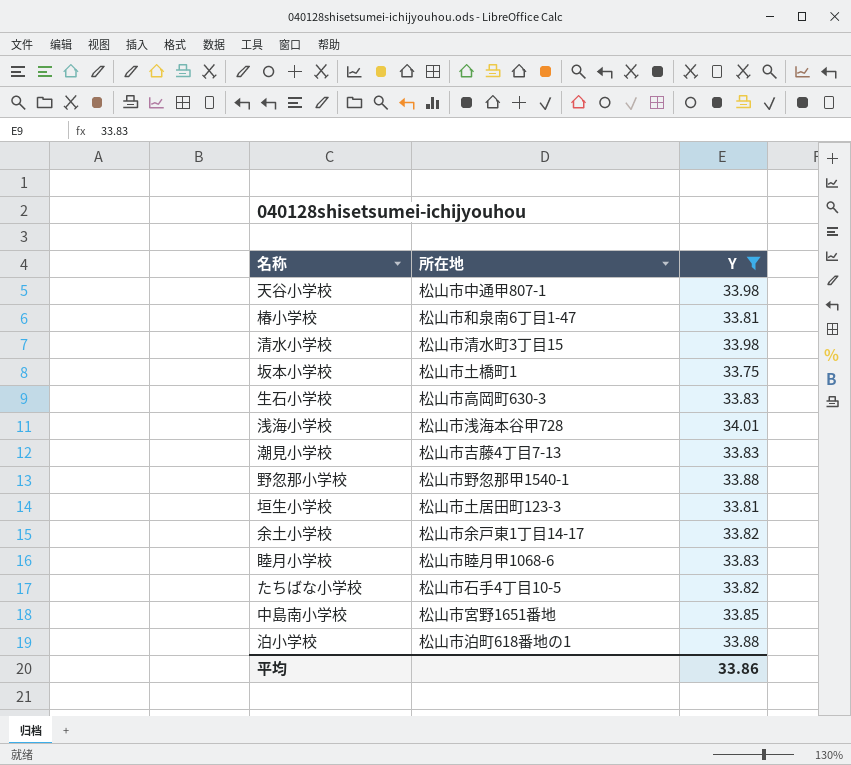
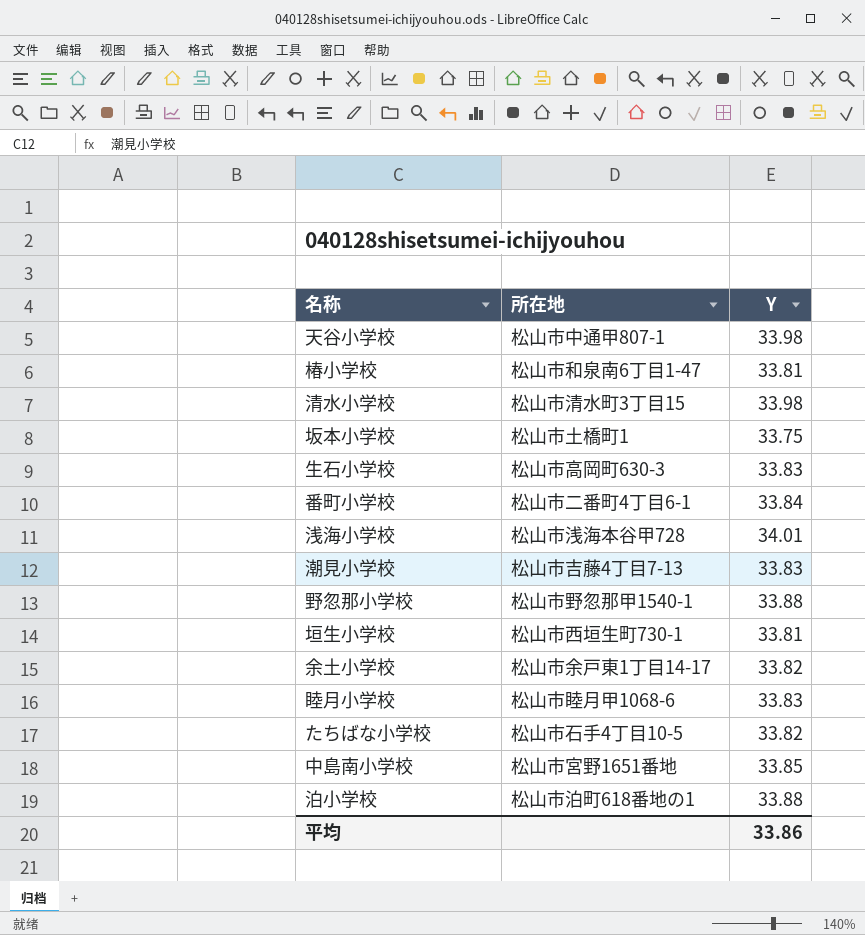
filter: Y != 33.84 -> none
垣生小学校 | 所在地: 松山市土居田町123-3 -> 松山市西垣生町730-1

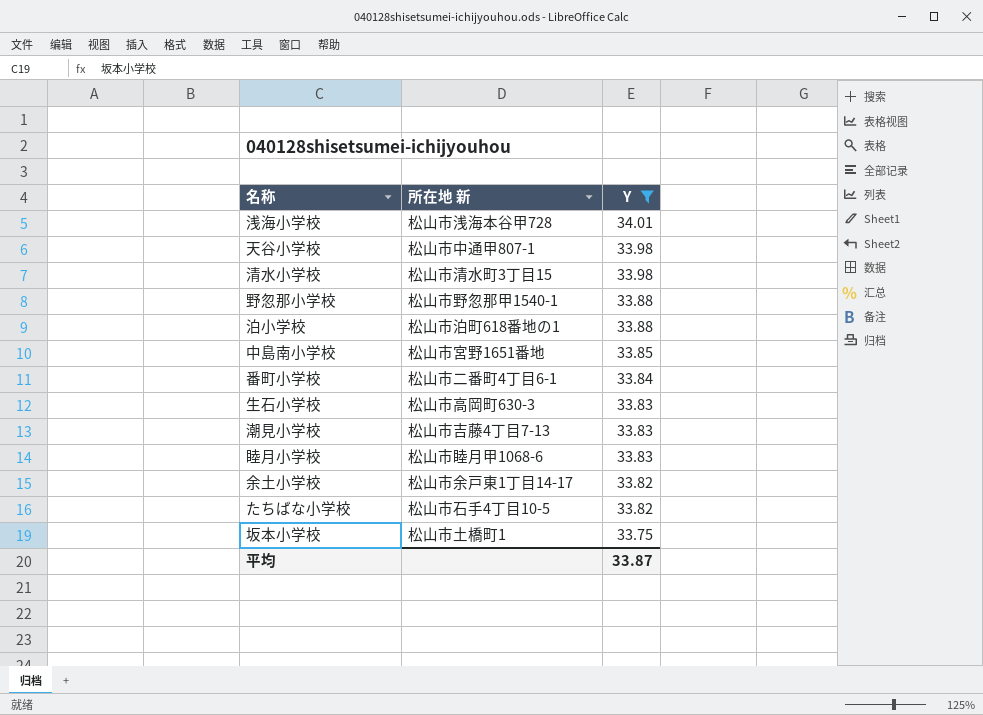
filter: none -> Y != 33.81
row order: none -> Y descending
column name: 所在地 -> 所在地 新
平均 | Y: 33.86 -> 33.87

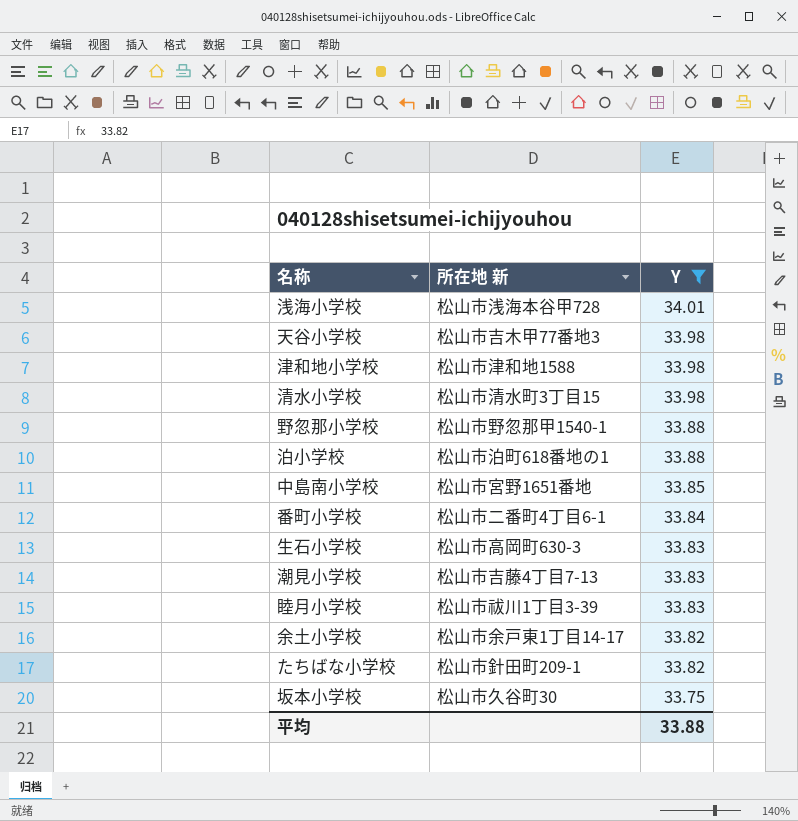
天谷小学校 | 所在地 新: 松山市中通甲807-1 -> 松山市吉木甲77番地3
row 津和地小学校: none -> 松山市津和地1588 | 33.98
睦月小学校 | 所在地 新: 松山市睦月甲1068-6 -> 松山市祓川1丁目3-39
たちばな小学校 | 所在地 新: 松山市石手4丁目10-5 -> 松山市針田町209-1
坂本小学校 | 所在地 新: 松山市土橋町1 -> 松山市久谷町30
平均 | Y: 33.87 -> 33.88

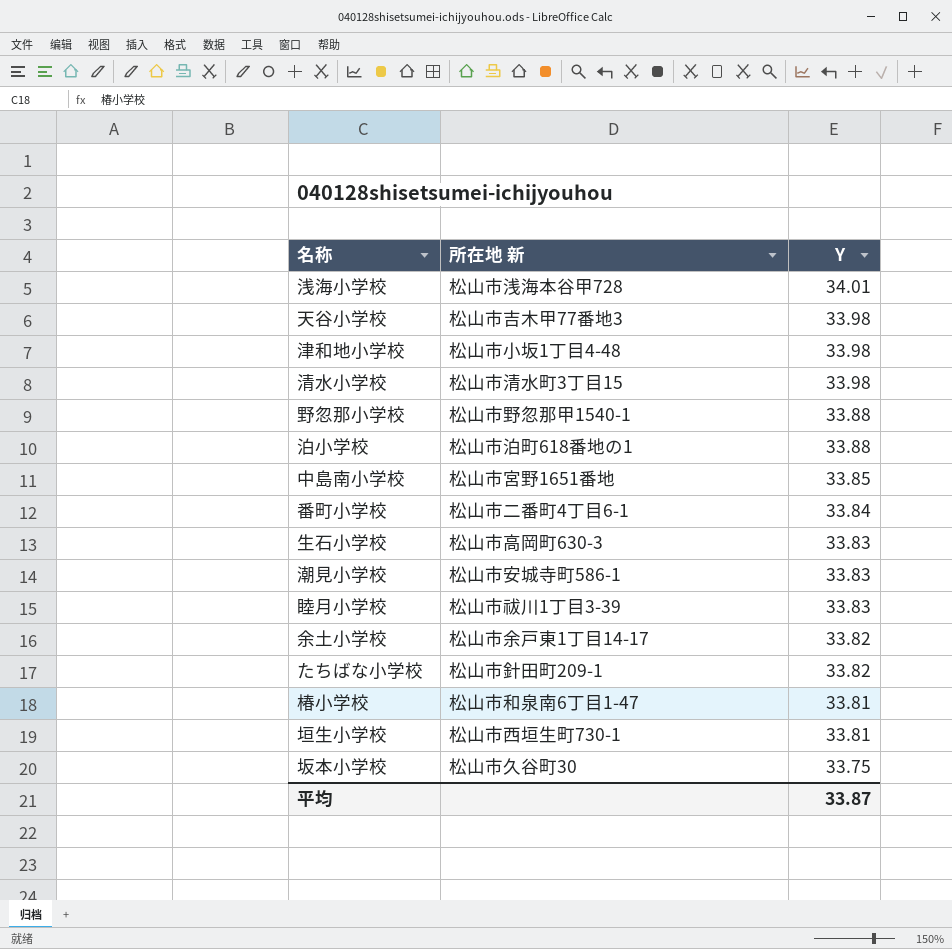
filter: Y != 33.81 -> none
津和地小学校 | 所在地 新: 松山市津和地1588 -> 松山市小坂1丁目4-48
潮見小学校 | 所在地 新: 松山市吉藤4丁目7-13 -> 松山市安城寺町586-1
平均 | Y: 33.88 -> 33.87

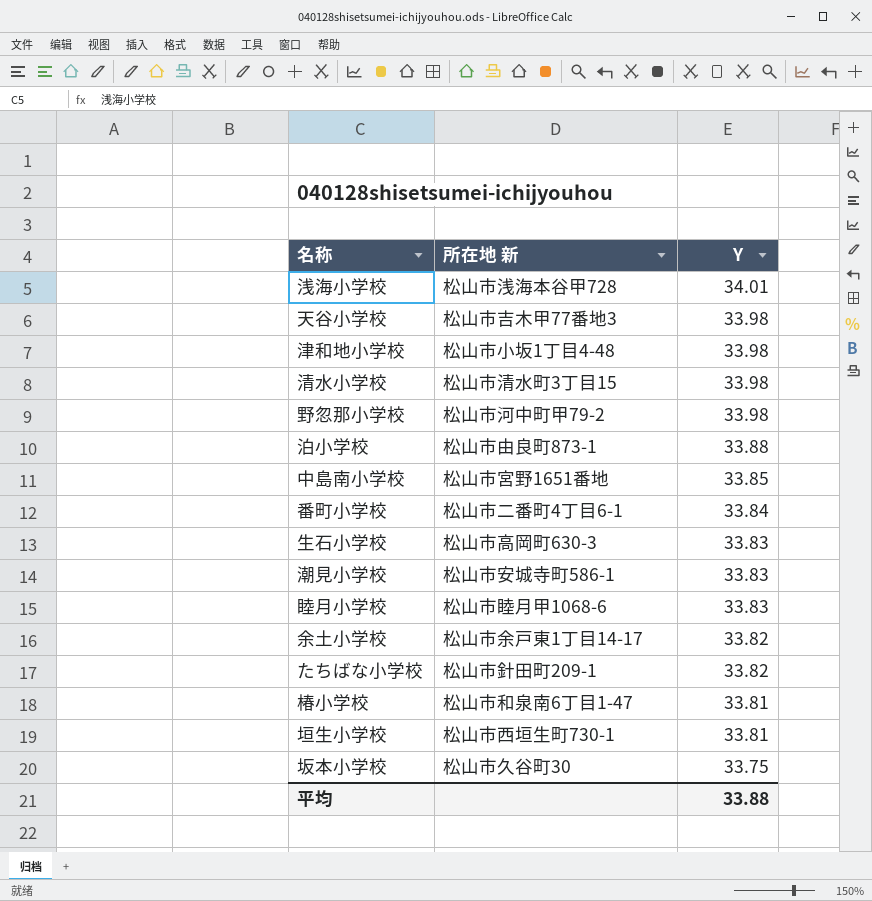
野忽那小学校 | 所在地 新: 松山市野忽那甲1540-1 -> 松山市河中町甲79-2
野忽那小学校 | Y: 33.88 -> 33.98
泊小学校 | 所在地 新: 松山市泊町618番地の1 -> 松山市由良町873-1
睦月小学校 | 所在地 新: 松山市祓川1丁目3-39 -> 松山市睦月甲1068-6
平均 | Y: 33.87 -> 33.88

